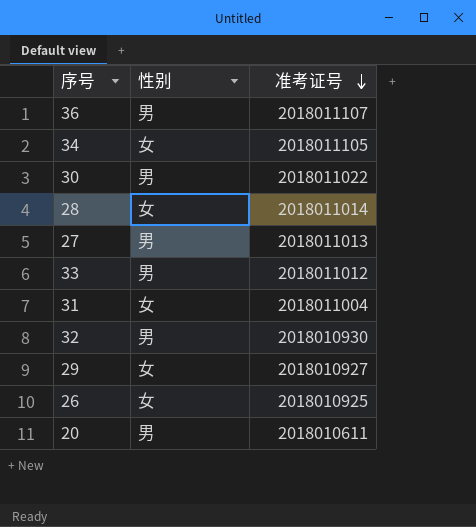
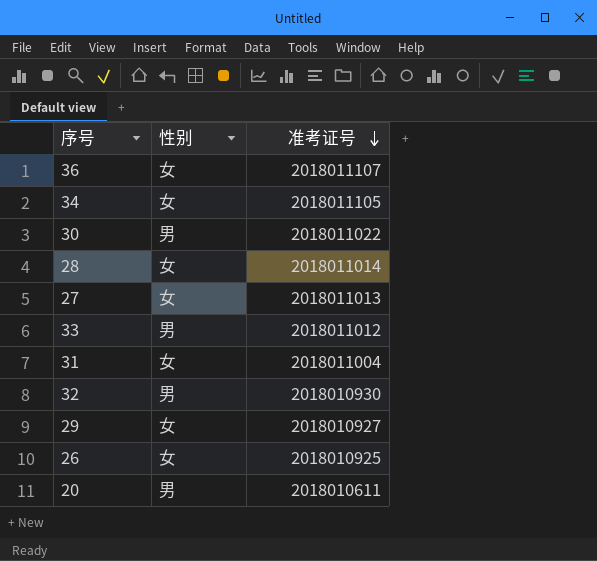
36 | 性别: 男 -> 女
27 | 性别: 男 -> 女

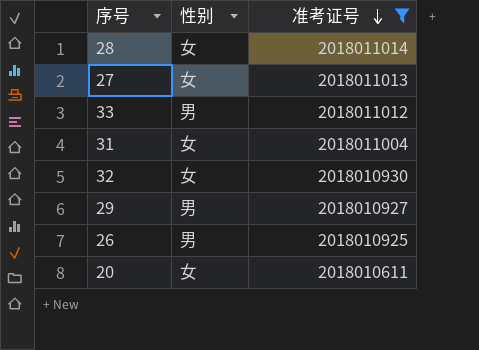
filter: none -> 准考证号 <= 2018011014
32 | 性别: 男 -> 女
29 | 性别: 女 -> 男
26 | 性别: 女 -> 男
20 | 性别: 男 -> 女

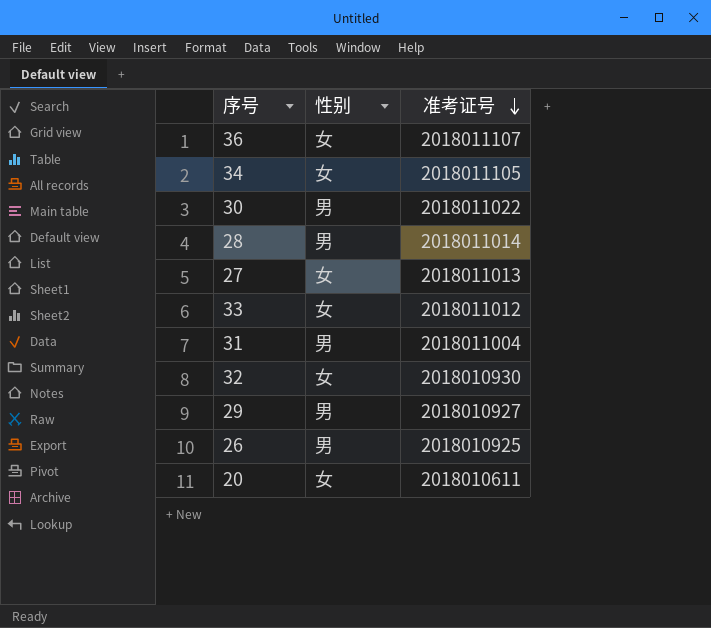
filter: 准考证号 <= 2018011014 -> none
28 | 性别: 女 -> 男
33 | 性别: 男 -> 女
31 | 性别: 女 -> 男

